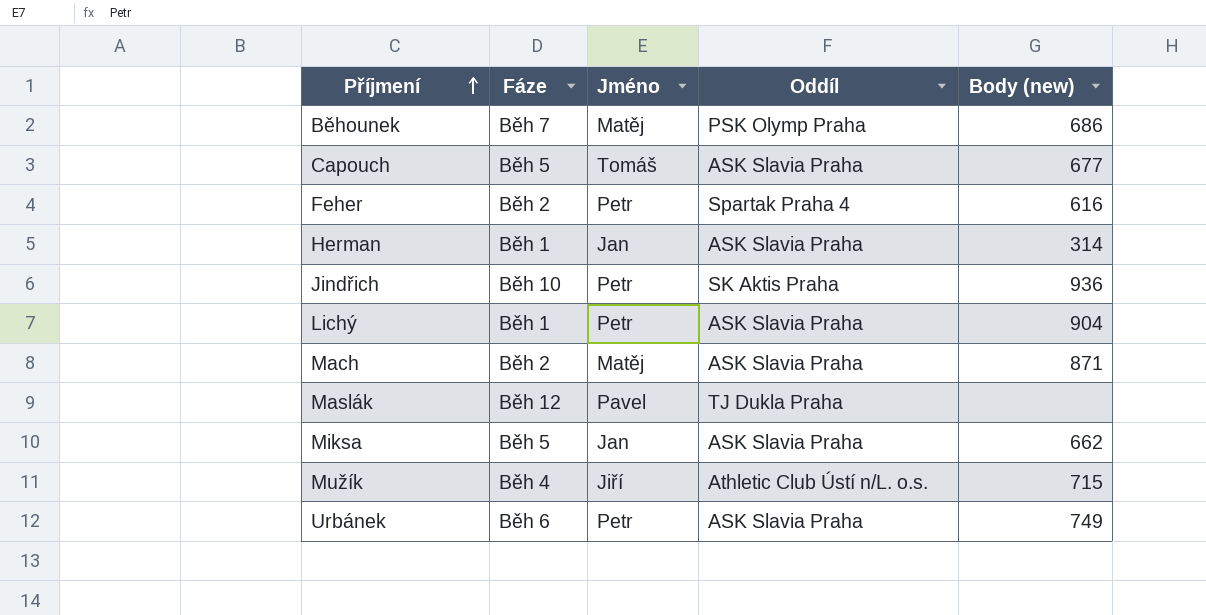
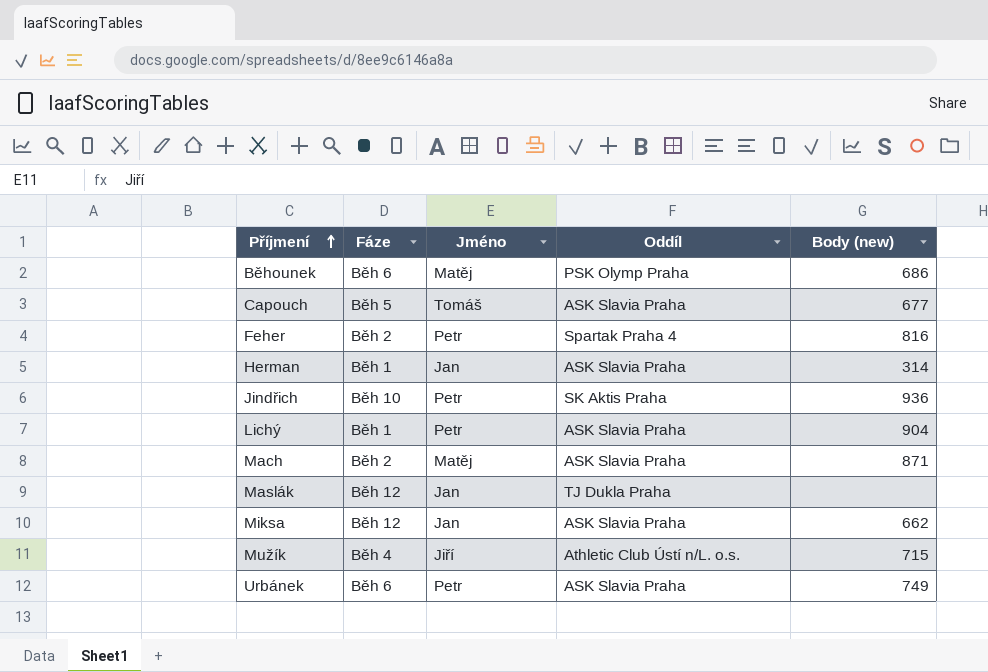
Běhounek | Fáze: Běh 7 -> Běh 6
Feher | Body (new): 616 -> 816
Maslák | Jméno: Pavel -> Jan
Miksa | Fáze: Běh 5 -> Běh 12

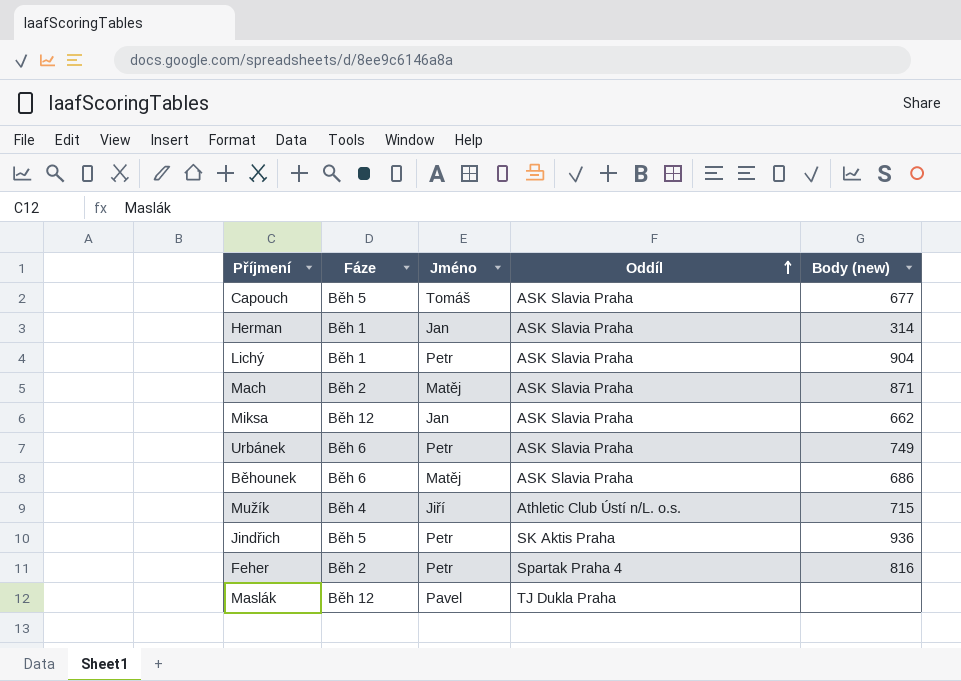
row order: Příjmení ascending -> Oddíl ascending
Běhounek | Oddíl: PSK Olymp Praha -> ASK Slavia Praha
Jindřich | Fáze: Běh 10 -> Běh 5
Maslák | Jméno: Jan -> Pavel

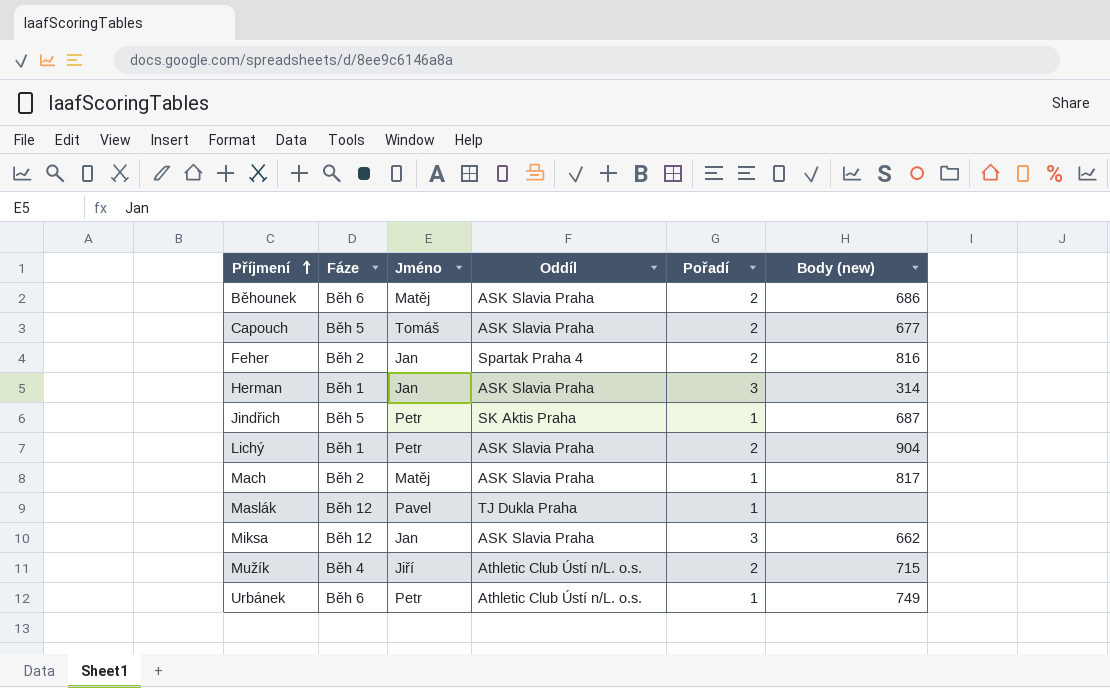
row order: Oddíl ascending -> Příjmení ascending
column Pořadí | position: none -> 5
Feher | Jméno: Petr -> Jan
Jindřich | Body (new): 936 -> 687
Mach | Body (new): 871 -> 817
Urbánek | Oddíl: ASK Slavia Praha -> Athletic Club Ústí n/L. o.s.

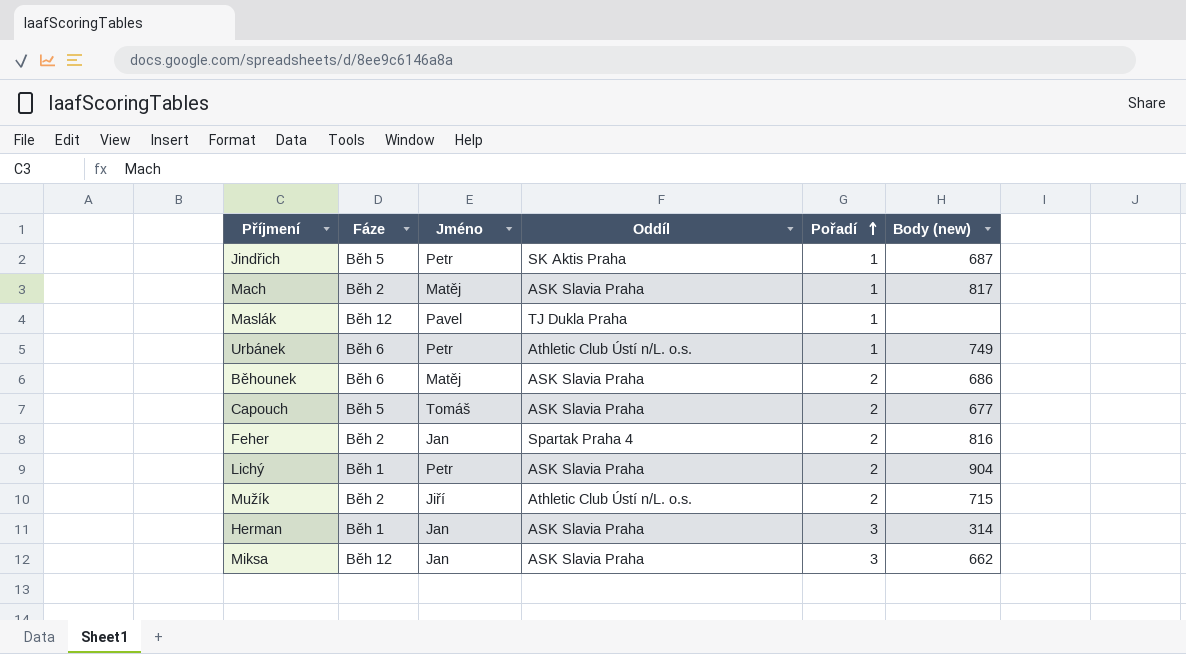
row order: Příjmení ascending -> Pořadí ascending
Mužík | Fáze: Běh 4 -> Běh 2

